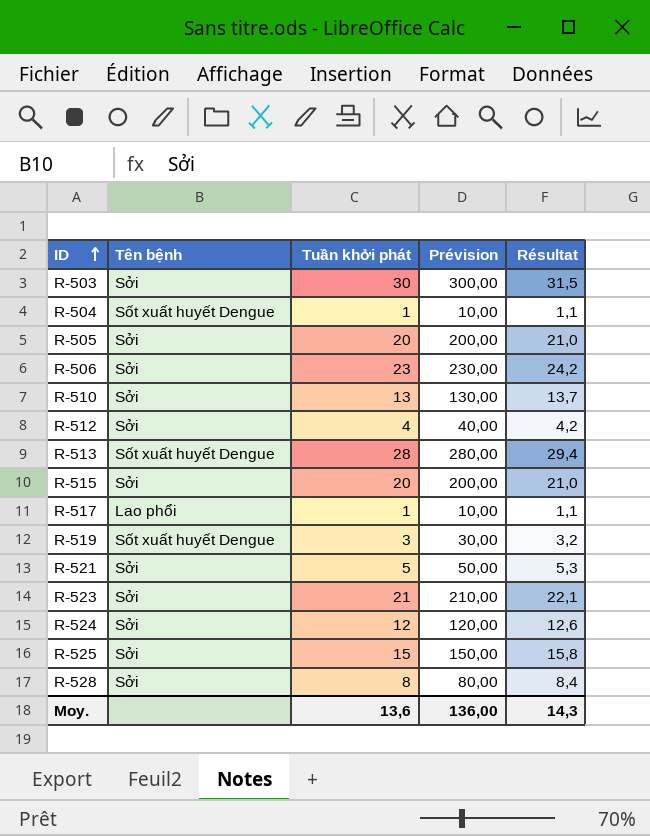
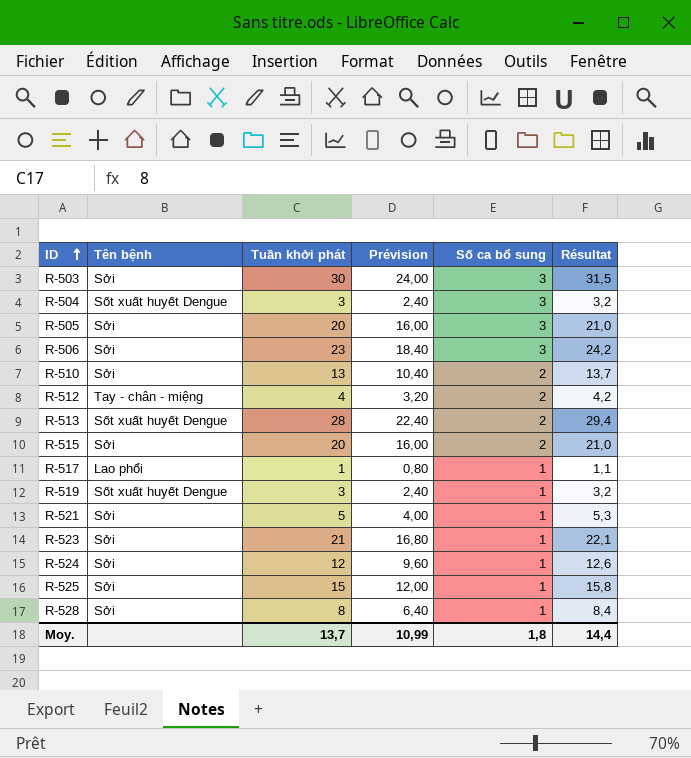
column Prévision | formula: [Tuần khởi phát] * 10 -> [Tuần khởi phát] * 0,8
column Số ca bổ sung | position: none -> 5
R-504 | Tuần khởi phát: 1 -> 3
R-504 | Résultat: 1,1 -> 3,2
R-512 | Tên bệnh: Sởi -> Tay - chân - miệng
Moy. | Tuần khởi phát: 13,6 -> 13,7
Moy. | Prévision: 136,00 -> 10,99
Moy. | Résultat: 14,3 -> 14,4

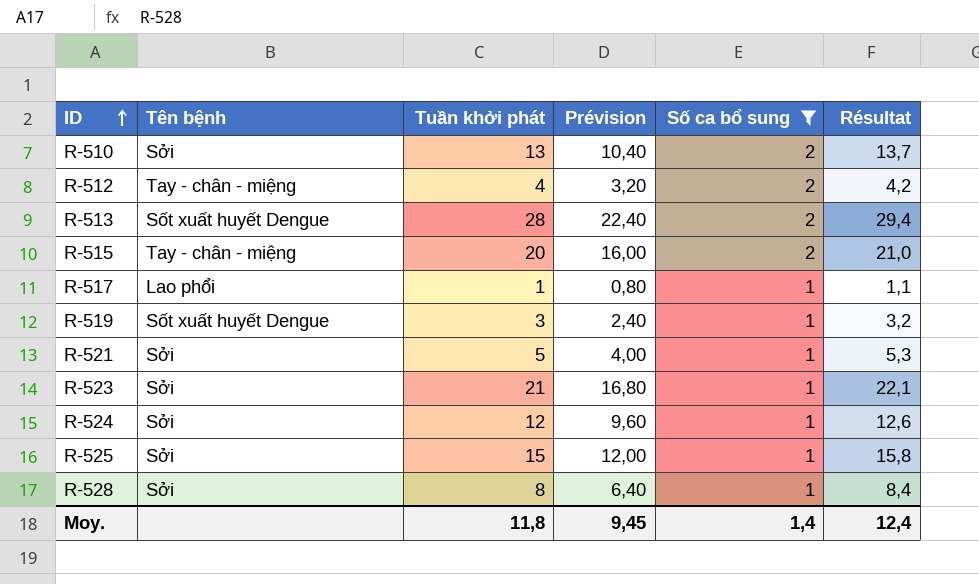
filter: none -> Số ca bổ sung != 3
R-515 | Tên bệnh: Sởi -> Tay - chân - miệng
Moy. | Tuần khởi phát: 13,7 -> 11,8
Moy. | Prévision: 10,99 -> 9,45
Moy. | Số ca bổ sung: 1,8 -> 1,4
Moy. | Résultat: 14,4 -> 12,4

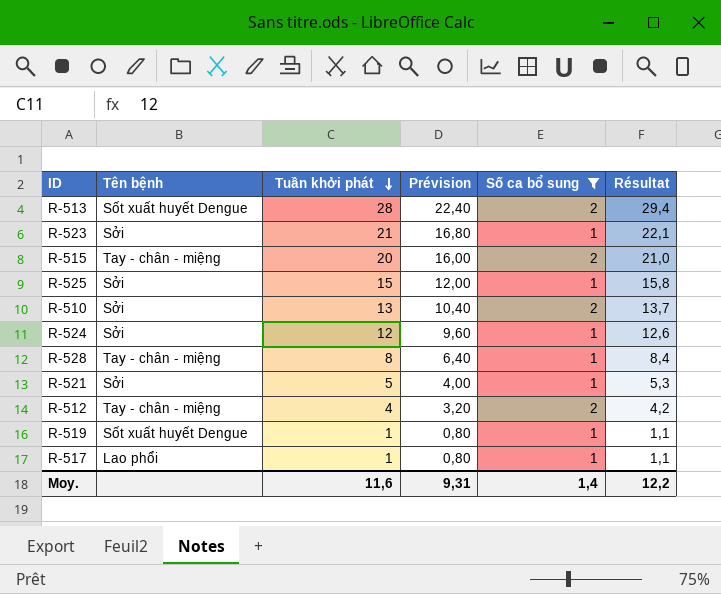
row order: ID ascending -> Tuần khởi phát descending
R-528 | Tên bệnh: Sởi -> Tay - chân - miệng
R-519 | Tuần khởi phát: 3 -> 1
R-519 | Prévision: 2,40 -> 0,80
R-519 | Résultat: 3,2 -> 1,1
Moy. | Tuần khởi phát: 11,8 -> 11,6
Moy. | Prévision: 9,45 -> 9,31
Moy. | Résultat: 12,4 -> 12,2

